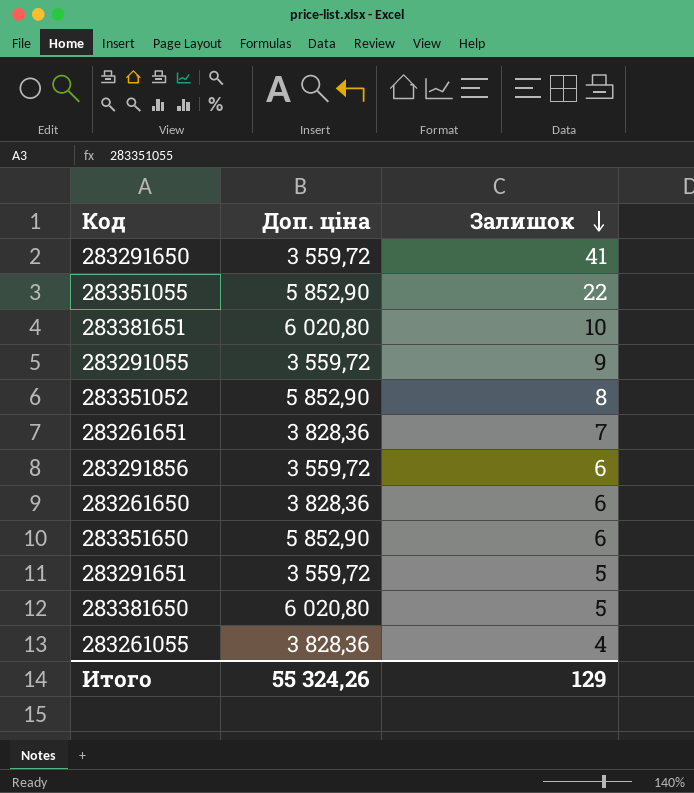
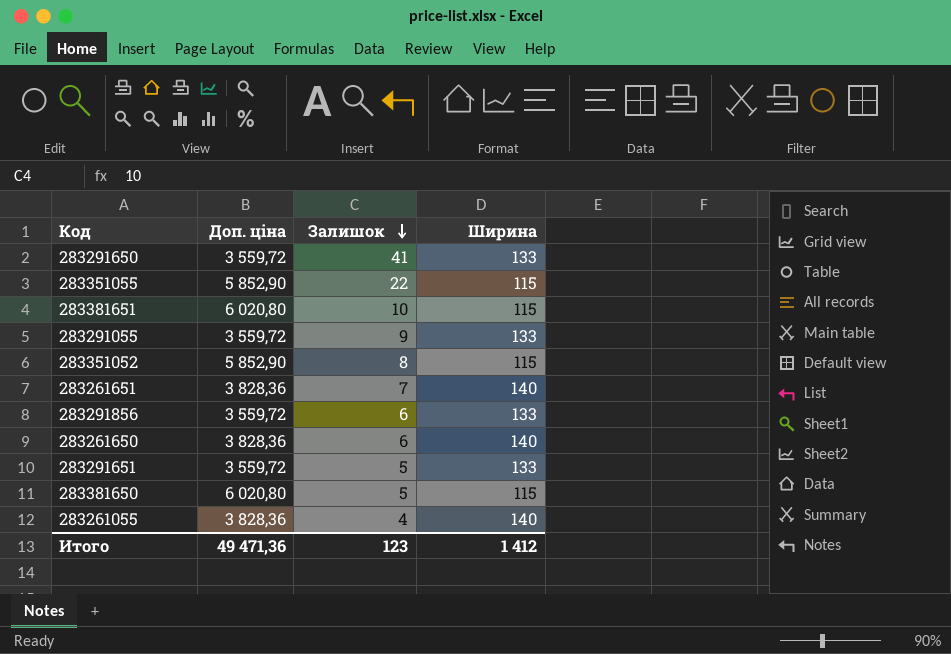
column Ширина | position: none -> 4
row 283351650: 5 852,90 | 6 -> none
Итого | Доп. ціна: 55 324,26 -> 49 471,36
Итого | Залишок: 129 -> 123

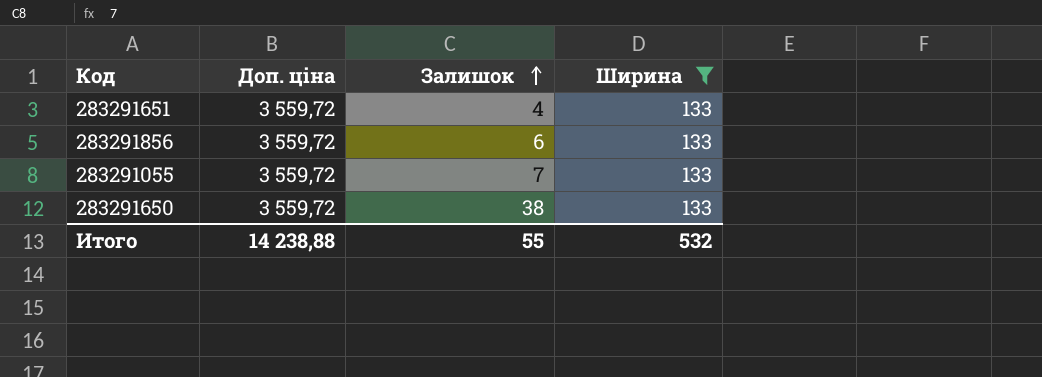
filter: none -> Ширина = 133
row order: Залишок descending -> Залишок ascending
283291651 | Залишок: 5 -> 4
283291055 | Залишок: 9 -> 7
283291650 | Залишок: 41 -> 38
Итого | Доп. ціна: 49 471,36 -> 14 238,88
Итого | Залишок: 123 -> 55
Итого | Ширина: 1 412 -> 532

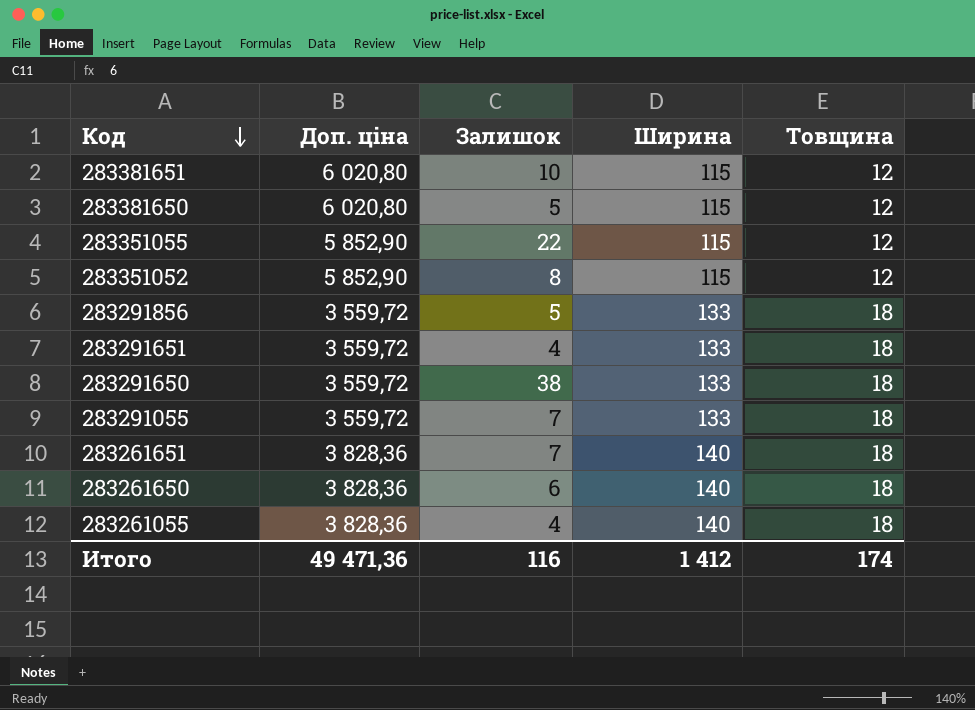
filter: Ширина = 133 -> none
row order: Залишок ascending -> Код descending
column Товщина | position: none -> 5
283291856 | Залишок: 6 -> 5
Итого | Доп. ціна: 14 238,88 -> 49 471,36
Итого | Залишок: 55 -> 116
Итого | Ширина: 532 -> 1 412

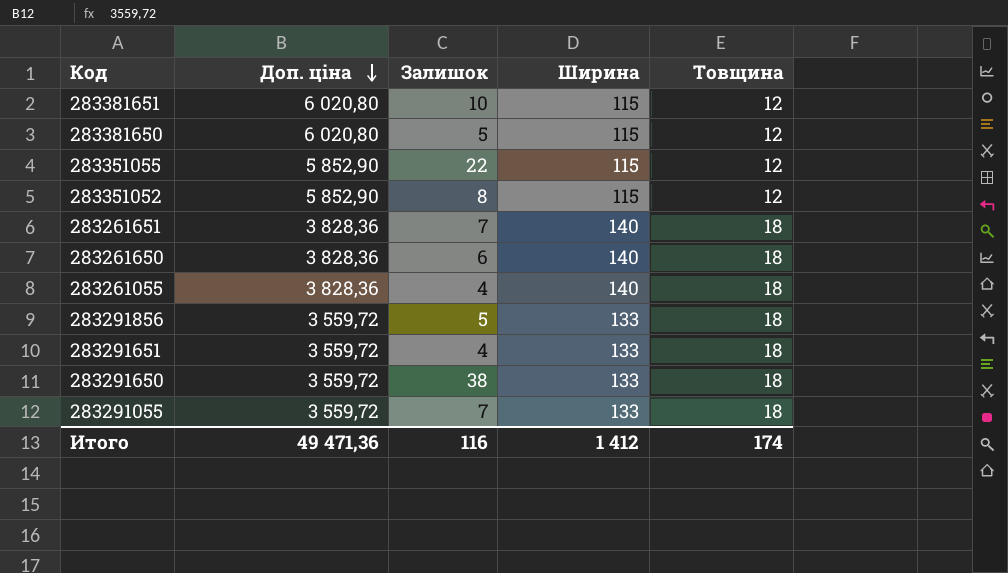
row order: Код descending -> Доп. ціна descending

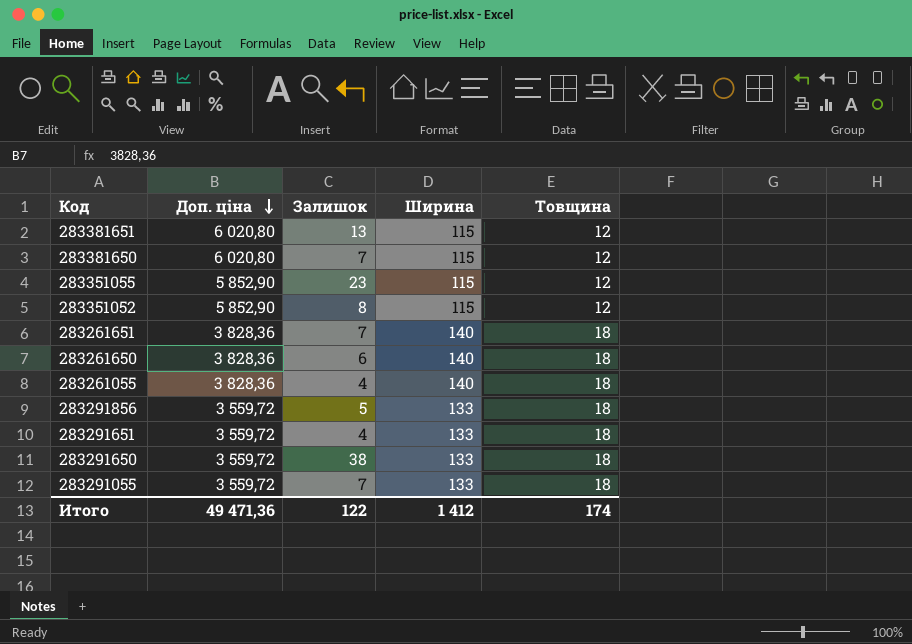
283381651 | Залишок: 10 -> 13
283381650 | Залишок: 5 -> 7
283351055 | Залишок: 22 -> 23
Итого | Залишок: 116 -> 122

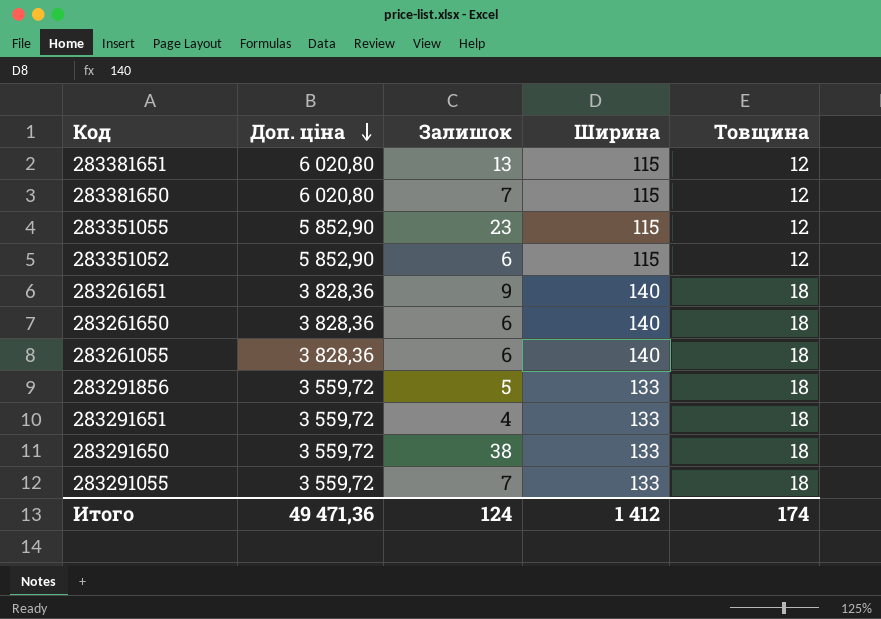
283351052 | Залишок: 8 -> 6
283261651 | Залишок: 7 -> 9
283261055 | Залишок: 4 -> 6
Итого | Залишок: 122 -> 124

